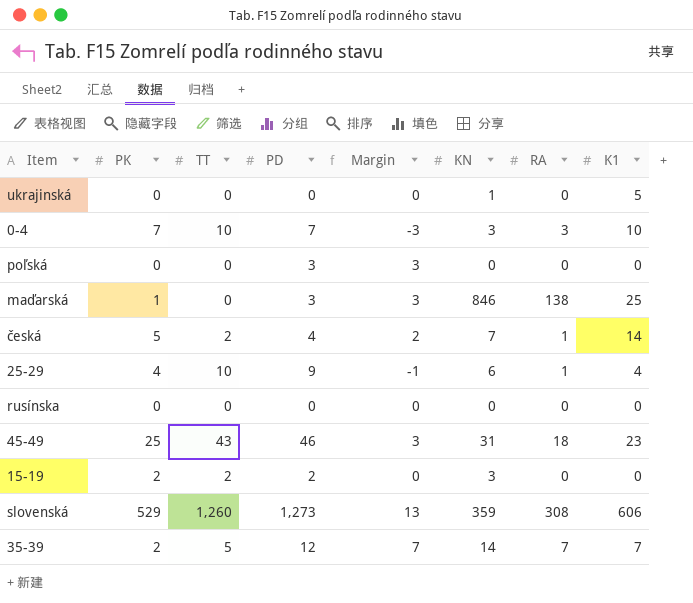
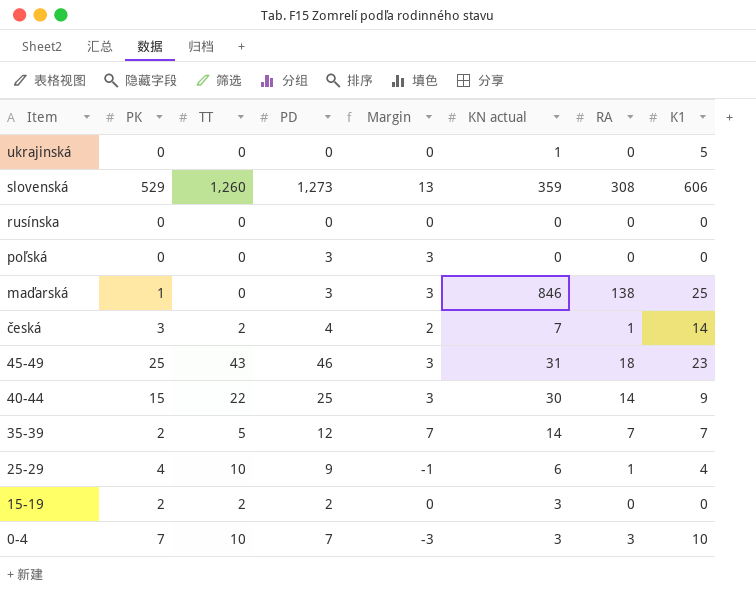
row order: none -> Item descending
column name: KN -> KN actual
česká | PK: 5 -> 3
row 40-44: none -> 15 | 22 | 25 | 3 | 30 | 14 | 9

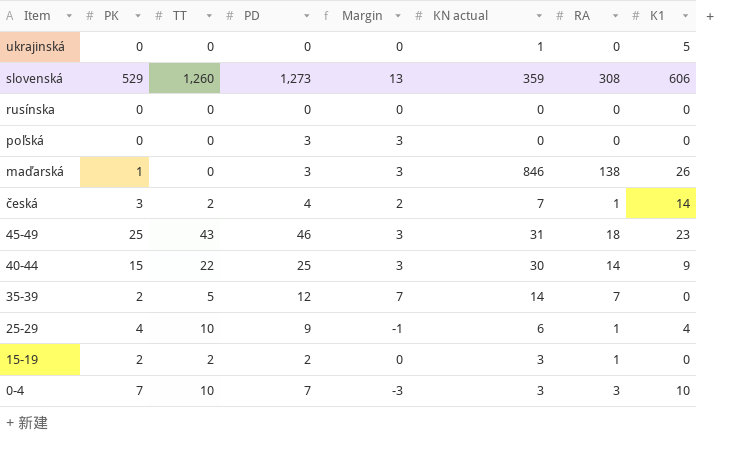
maďarská | K1: 25 -> 26
35-39 | K1: 7 -> 0
15-19 | RA: 0 -> 1

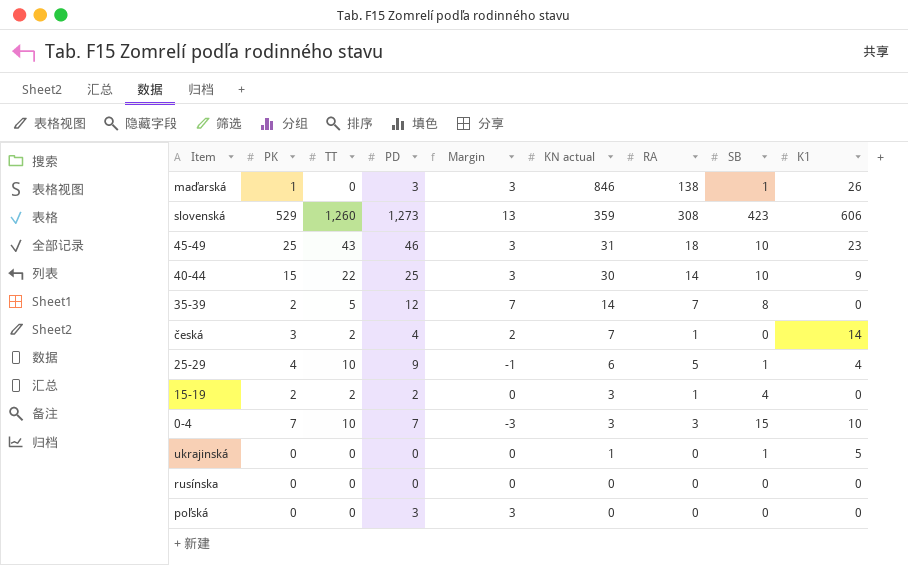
row order: Item descending -> KN actual descending
column SB | position: none -> 8
25-29 | RA: 1 -> 5

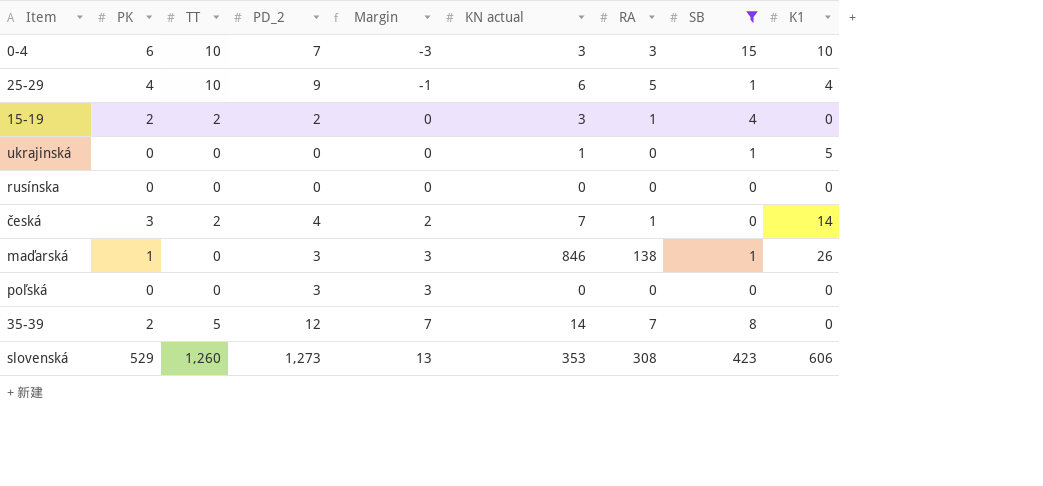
filter: none -> SB != 10
row order: KN actual descending -> Margin ascending
column name: PD -> PD_2
0-4 | PK: 7 -> 6
slovenská | KN actual: 359 -> 353

